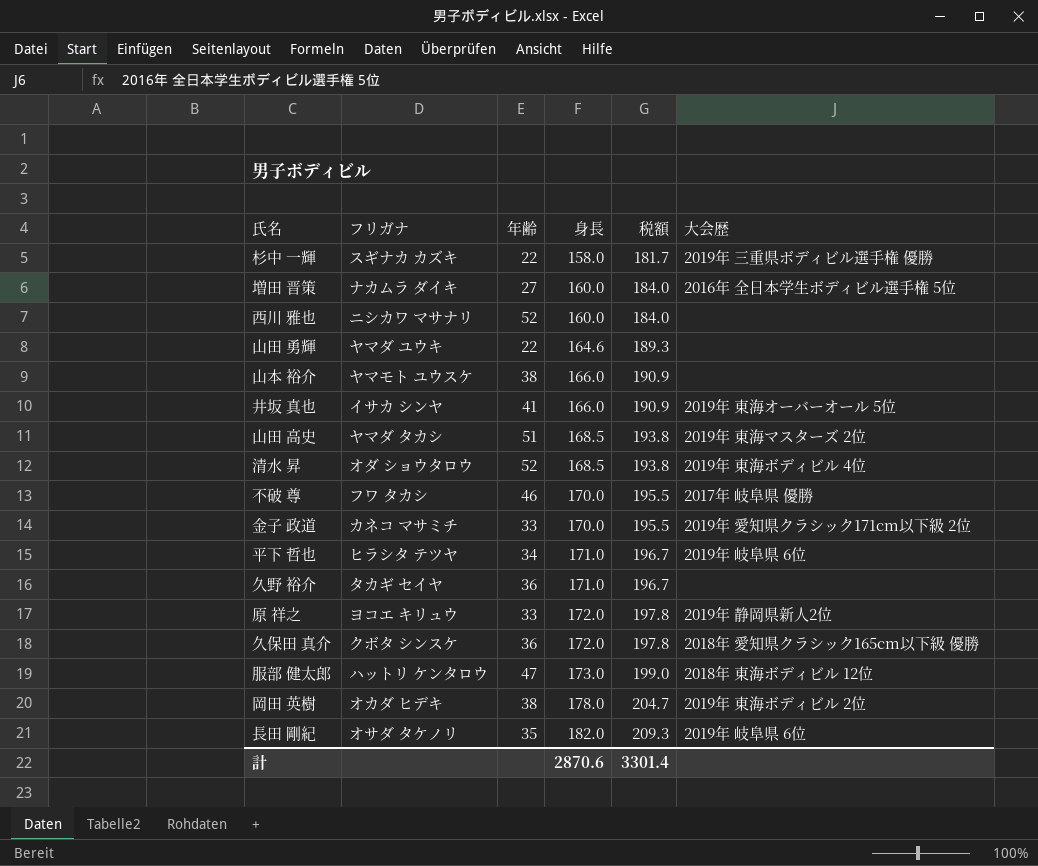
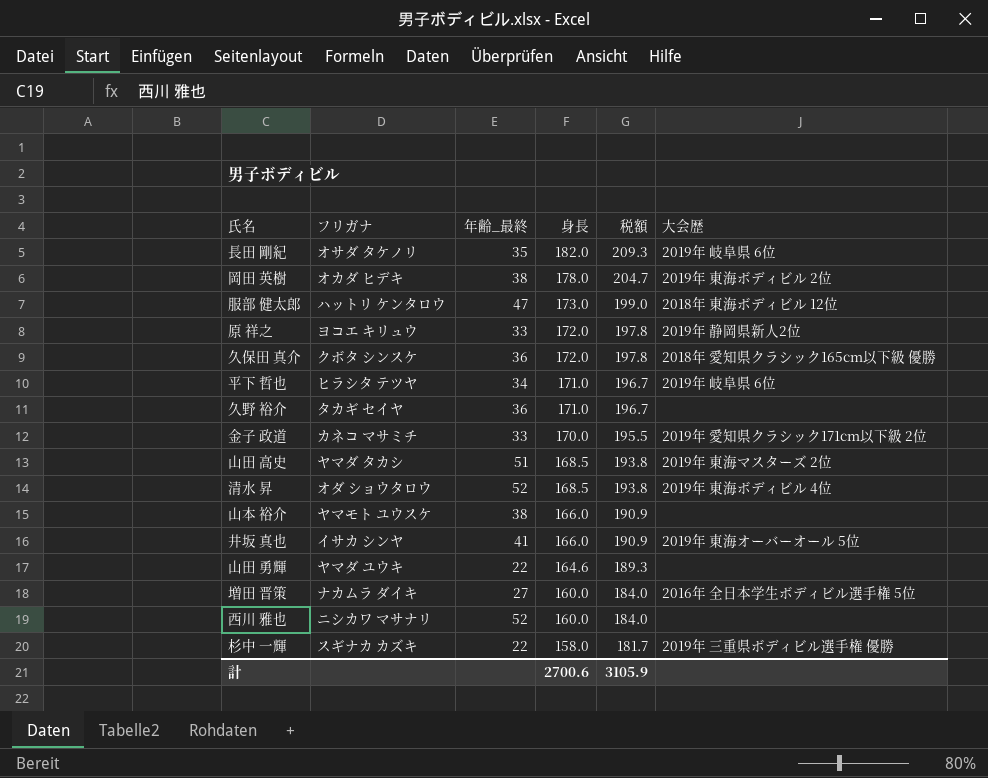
row order: 身長 ascending -> 身長 descending
column name: 年齢 -> 年齢_最終
row 不破 尊: フワ タカシ | 46 | 170.0 | 195.5 | 2017年 岐阜県 優勝 -> none
計 | 身長: 2870.6 -> 2700.6
計 | 税額: 3301.4 -> 3105.9

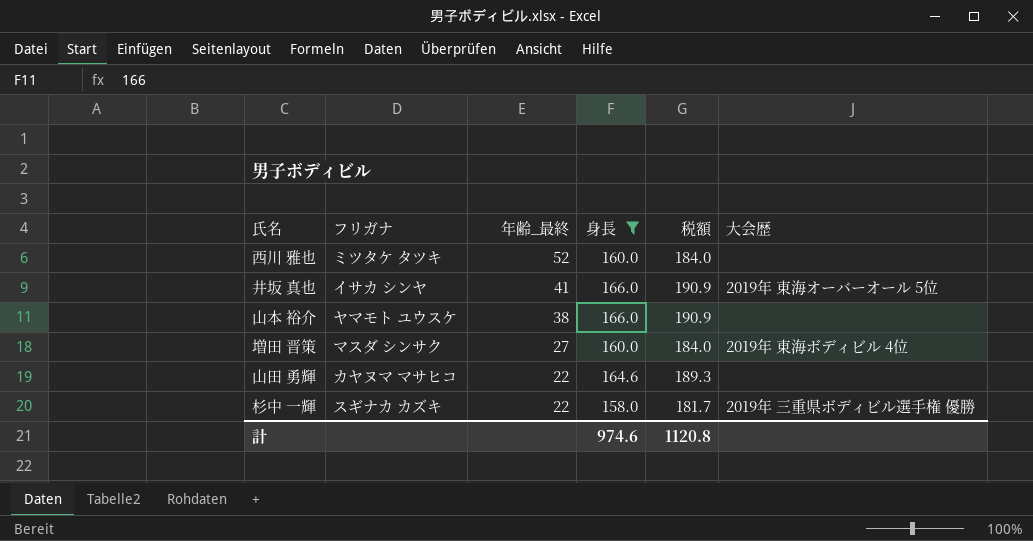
filter: none -> 身長 <= 166.0
row order: 身長 descending -> 年齢_最終 descending
西川 雅也 | フリガナ: ニシカワ マサナリ -> ミツタケ タツキ
増田 晋策 | フリガナ: ナカムラ ダイキ -> マスダ シンサク
増田 晋策 | 大会歴: 2016年 全日本学生ボディビル選手権 5位 -> 2019年 東海ボディビル 4位
山田 勇輝 | フリガナ: ヤマダ ユウキ -> カヤヌマ マサヒコ
計 | 身長: 2700.6 -> 974.6
計 | 税額: 3105.9 -> 1120.8

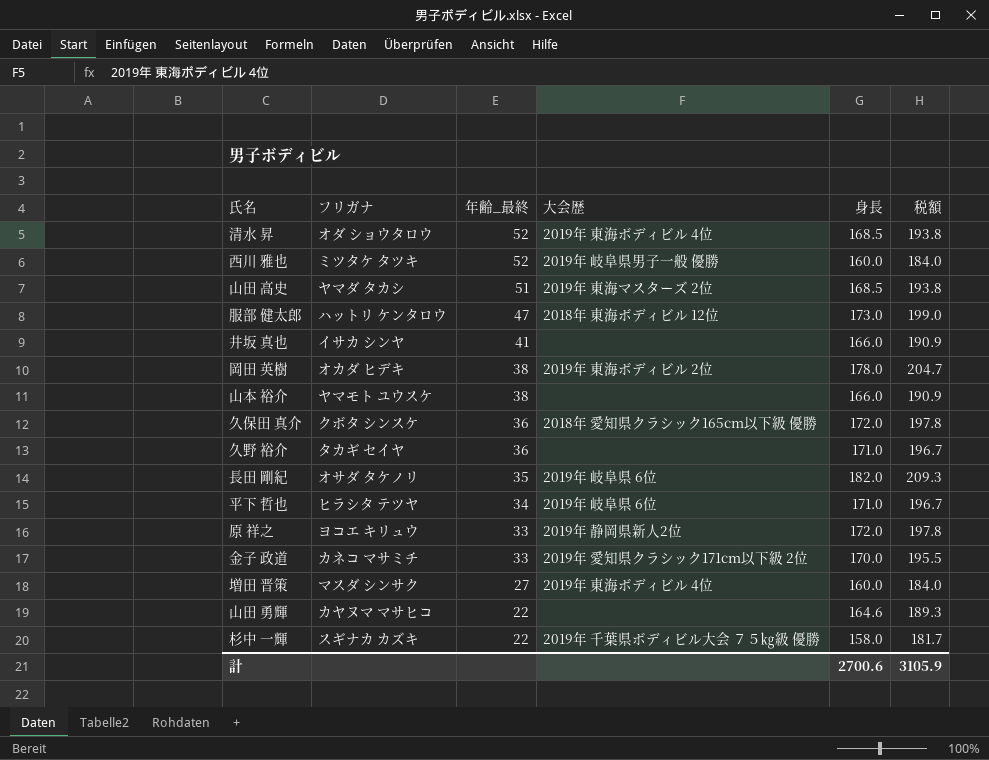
filter: 身長 <= 166.0 -> none
column 大会歴 | position: 6 -> 4
西川 雅也 | 大会歴: none -> 2019年 岐阜県男子一般 優勝
井坂 真也 | 大会歴: 2019年 東海オーバーオール 5位 -> none
杉中 一輝 | 大会歴: 2019年 三重県ボディビル選手権 優勝 -> 2019年 千葉県ボディビル大会 ７５㎏級 優勝
計 | 身長: 974.6 -> 2700.6
計 | 税額: 1120.8 -> 3105.9

